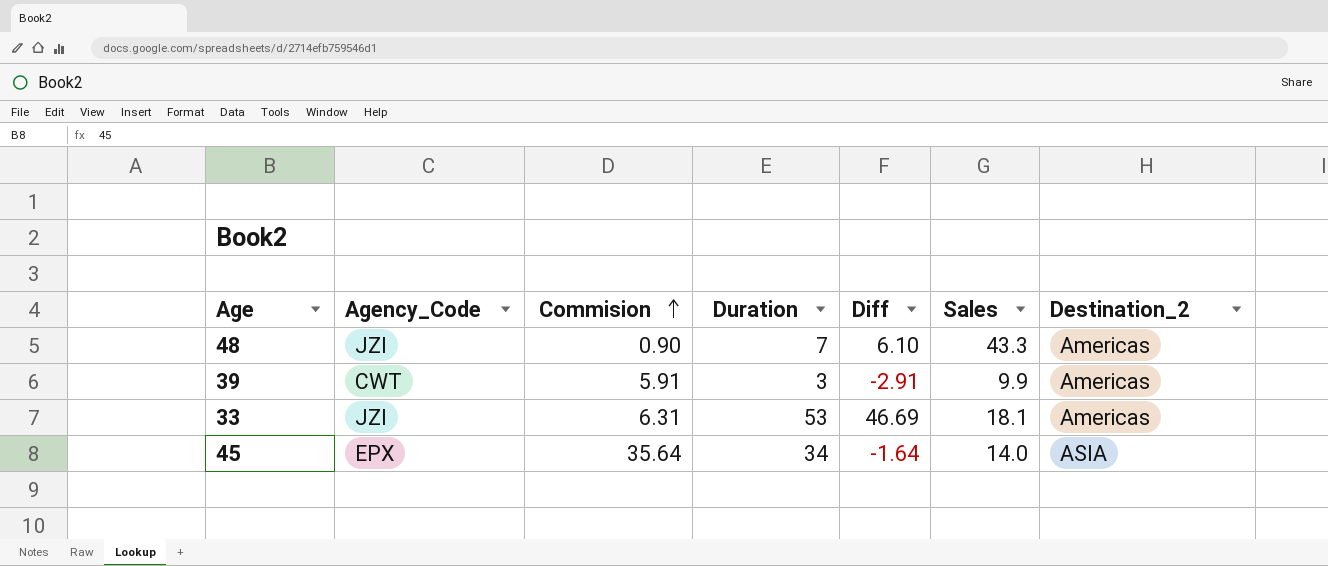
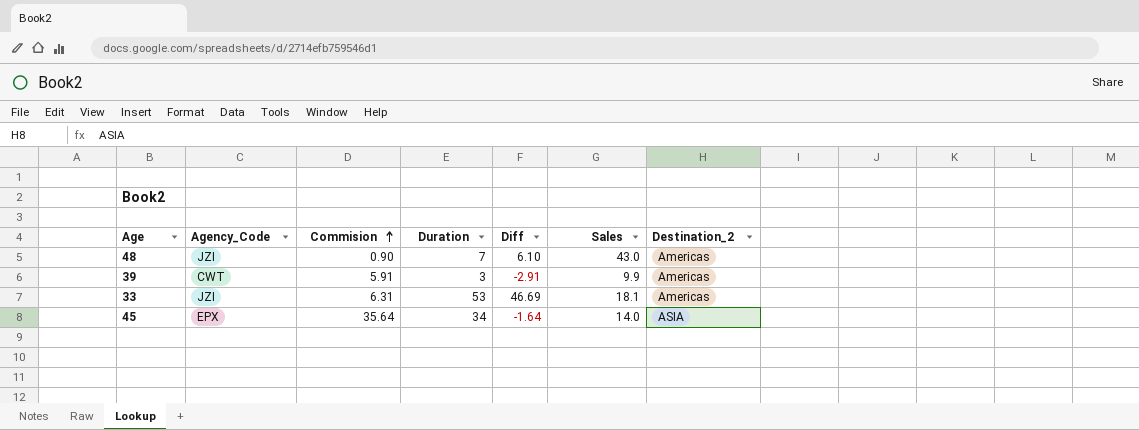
48 | Sales: 43.3 -> 43.0

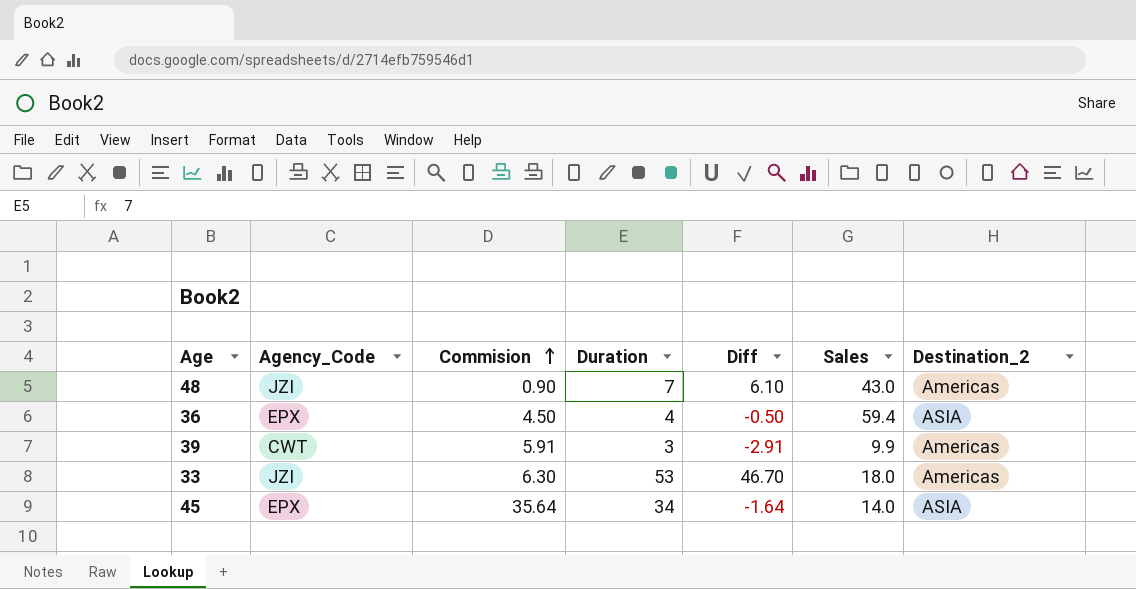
row 36: none -> EPX | 4.50 | 4 | -0.50 | 59.4 | ASIA
33 | Commision: 6.31 -> 6.30
33 | Diff: 46.69 -> 46.70
33 | Sales: 18.1 -> 18.0

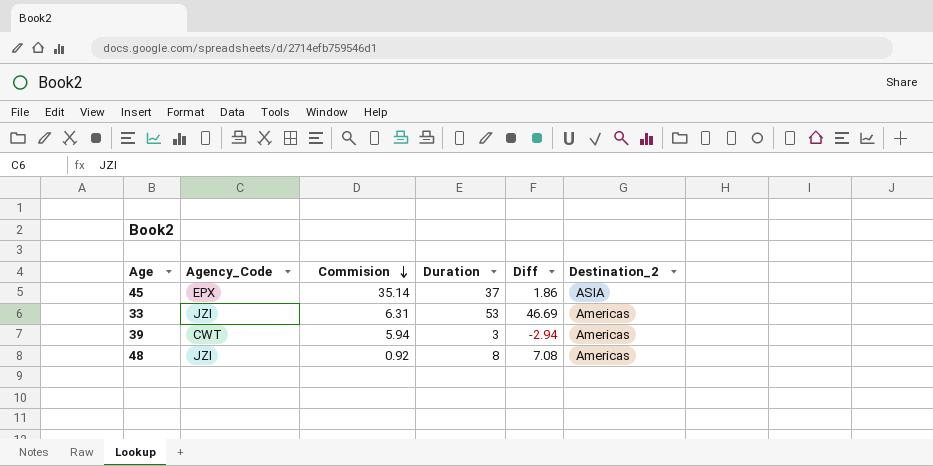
row order: Commision ascending -> Commision descending
column Sales | position: 6 -> none
row 36: EPX | 4.50 | 4 | -0.50 | 59.4 | ASIA -> none
45 | Commision: 35.64 -> 35.14
45 | Duration: 34 -> 37
45 | Diff: -1.64 -> 1.86
33 | Commision: 6.30 -> 6.31
33 | Diff: 46.70 -> 46.69
39 | Commision: 5.91 -> 5.94
39 | Diff: -2.91 -> -2.94
48 | Commision: 0.90 -> 0.92
48 | Duration: 7 -> 8
48 | Diff: 6.10 -> 7.08

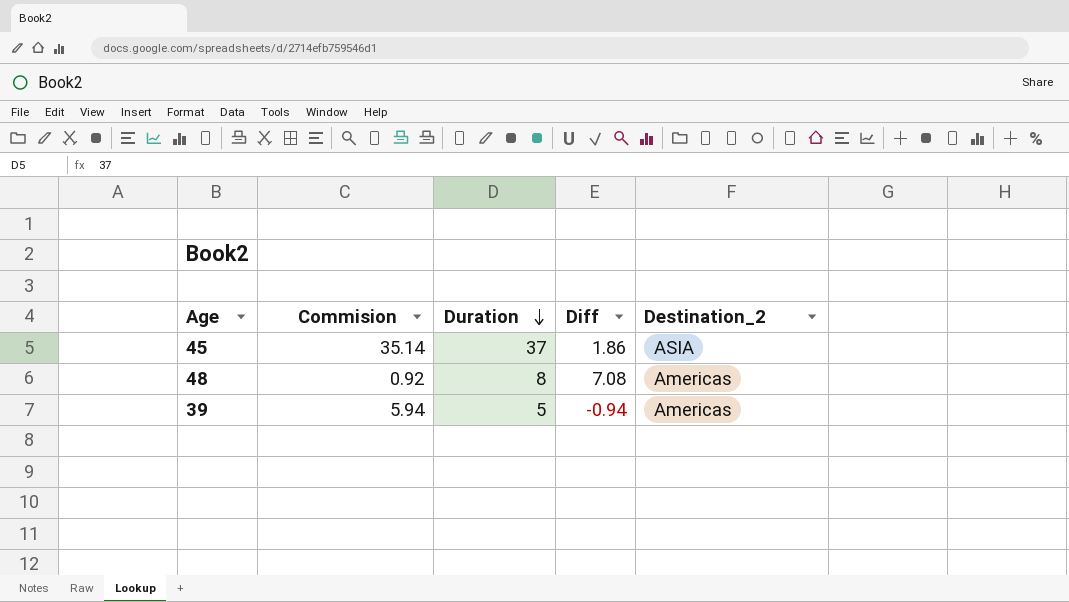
row order: Commision descending -> Duration descending
column Agency_Code | position: 2 -> none
row 33: JZI | 6.31 | 53 | 46.69 | Americas -> none
39 | Duration: 3 -> 5
39 | Diff: -2.94 -> -0.94

